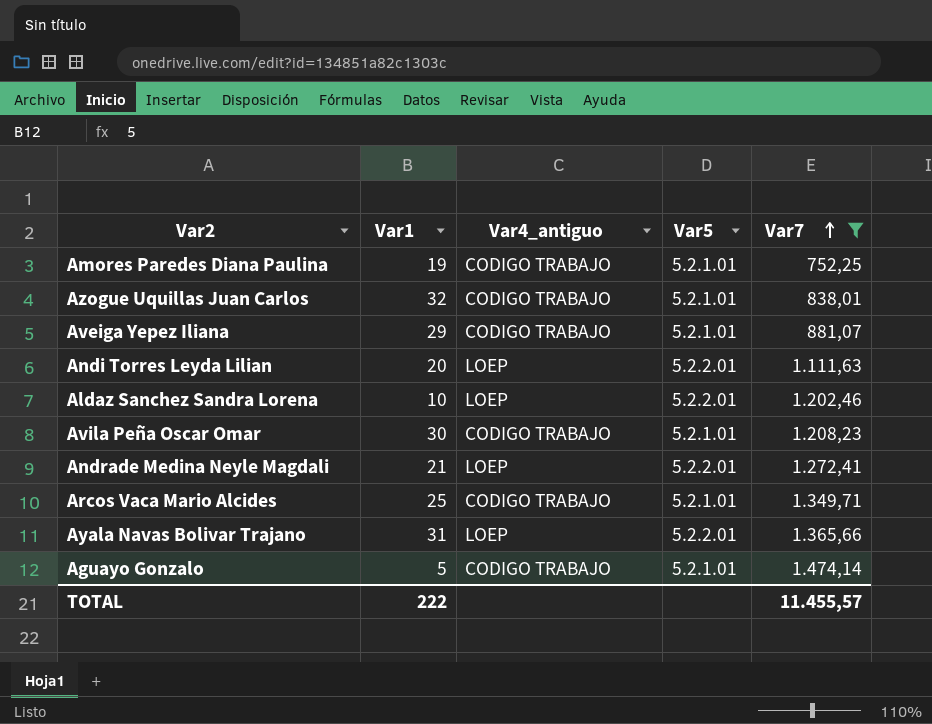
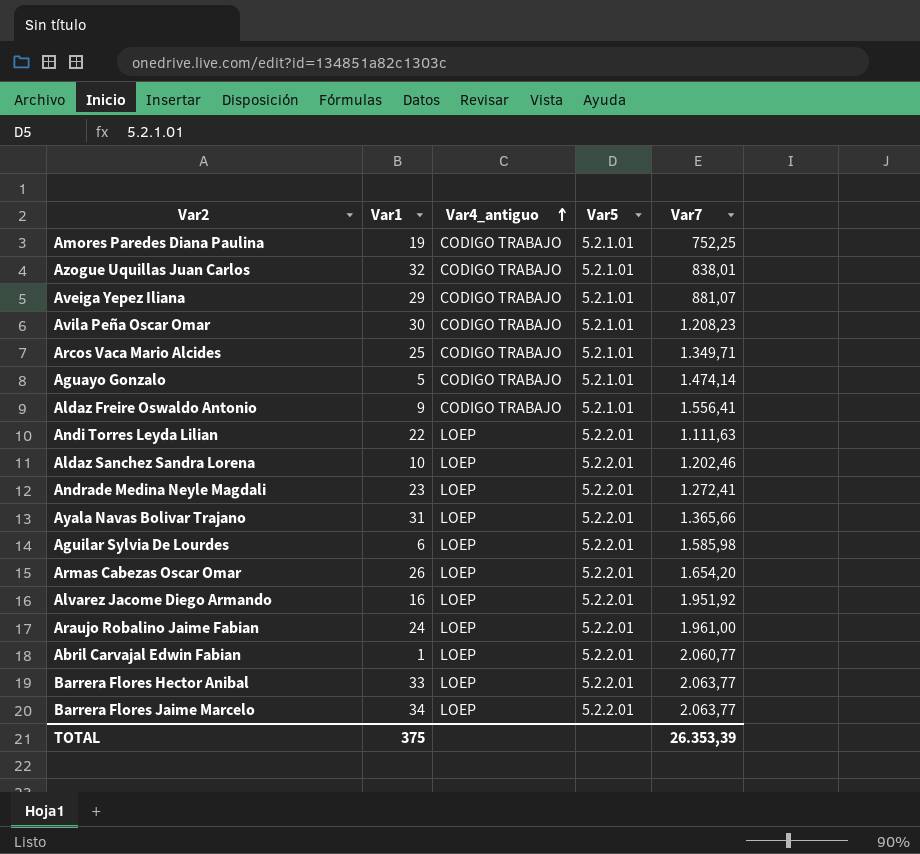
filter: Var7 <= 1.474,14 -> none
row order: Var7 ascending -> Var4_antiguo ascending
Andi Torres Leyda Lilian | Var1: 20 -> 22
Andrade Medina Neyle Magdali | Var1: 21 -> 23
TOTAL | Var1: 222 -> 375
TOTAL | Var7: 11.455,57 -> 26.353,39

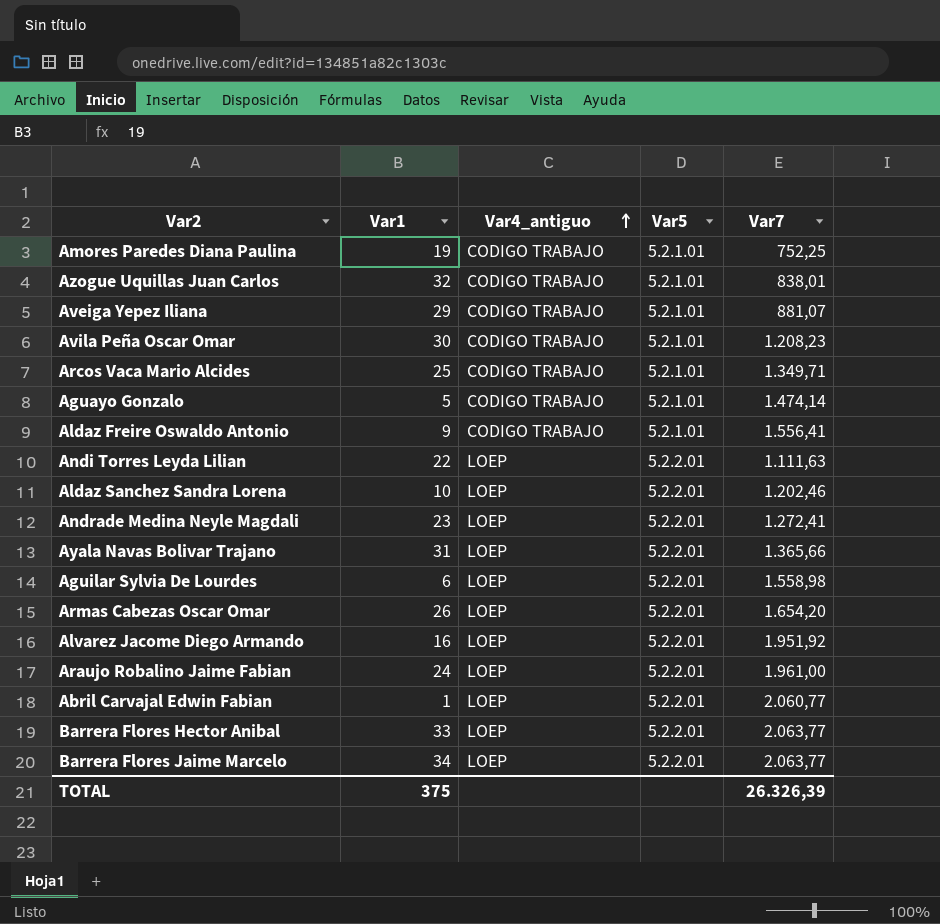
Aguilar Sylvia De Lourdes | Var7: 1.585,98 -> 1.558,98
TOTAL | Var7: 26.353,39 -> 26.326,39

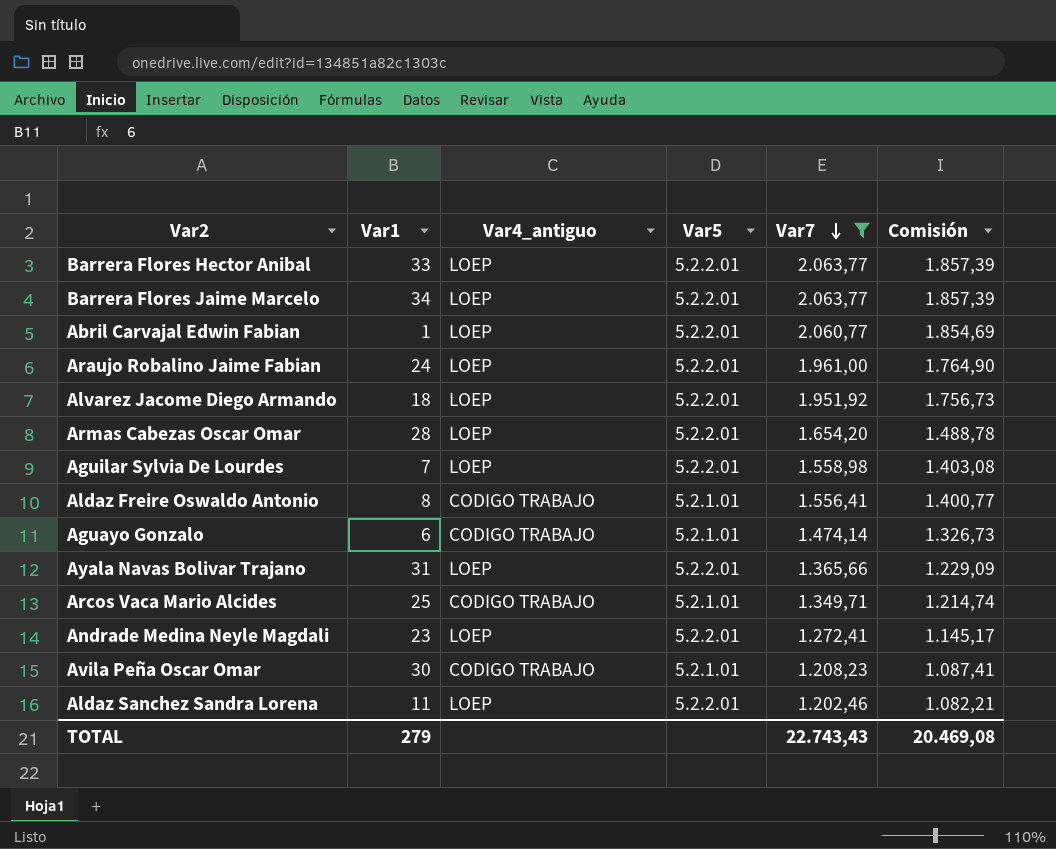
filter: none -> Var7 >= 1.202,46
row order: Var4_antiguo ascending -> Var7 descending
column Comisión | formula: none -> [Var7] * 0,9
Alvarez Jacome Diego Armando | Var1: 16 -> 18
Armas Cabezas Oscar Omar | Var1: 26 -> 28
Aguilar Sylvia De Lourdes | Var1: 6 -> 7
Aldaz Freire Oswaldo Antonio | Var1: 9 -> 8
Aguayo Gonzalo | Var1: 5 -> 6
Aldaz Sanchez Sandra Lorena | Var1: 10 -> 11
TOTAL | Var1: 375 -> 279
TOTAL | Var7: 26.326,39 -> 22.743,43

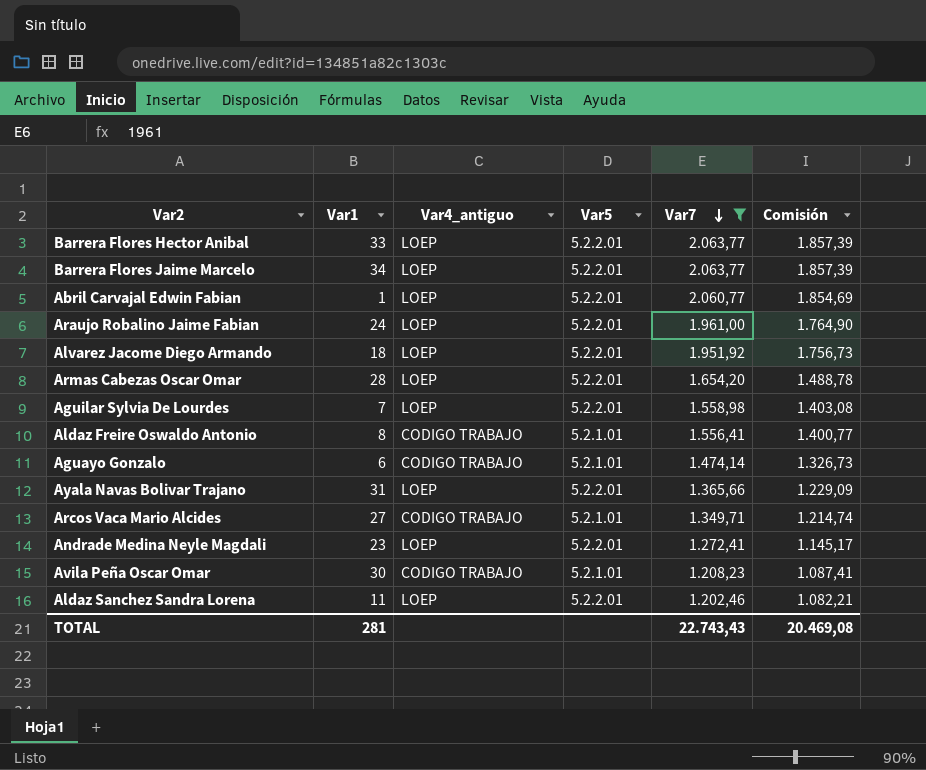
Arcos Vaca Mario Alcides | Var1: 25 -> 27
TOTAL | Var1: 279 -> 281

